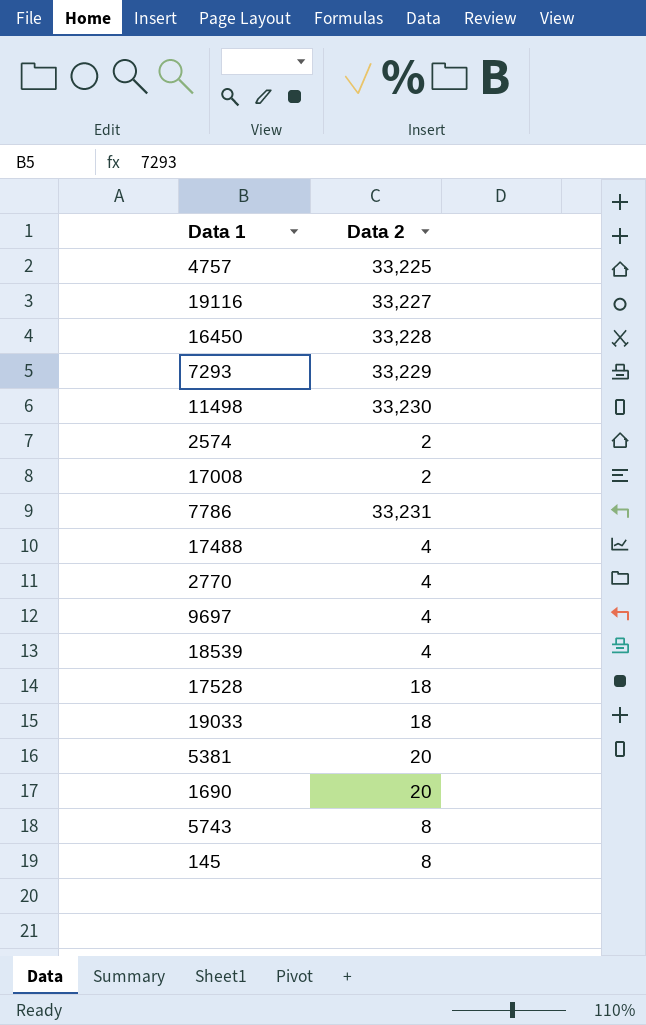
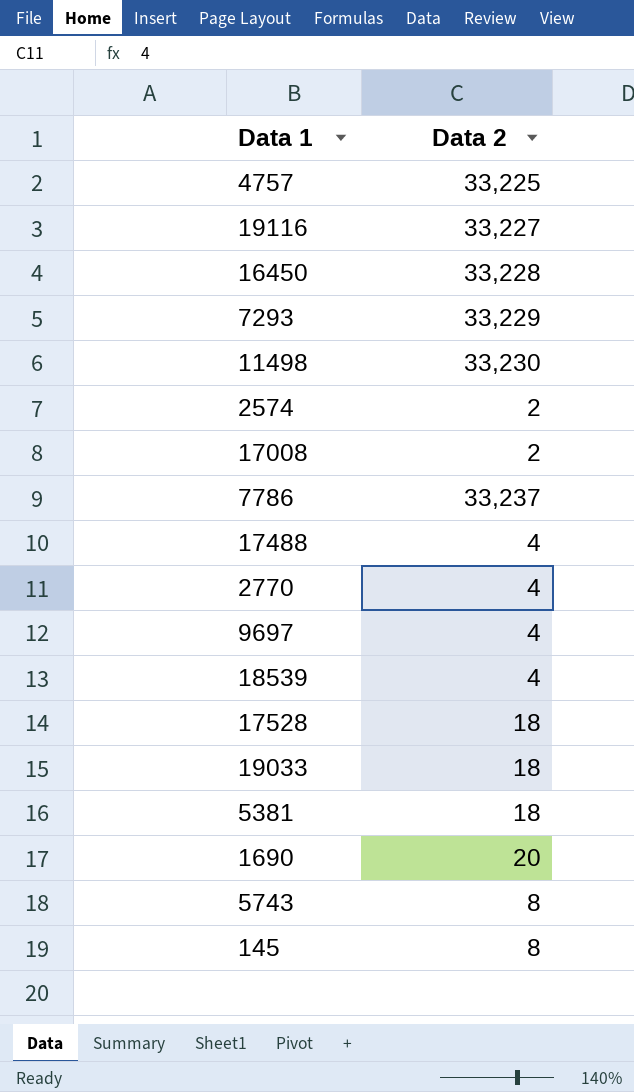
7786 | Data 2: 33,231 -> 33,237
5381 | Data 2: 20 -> 18

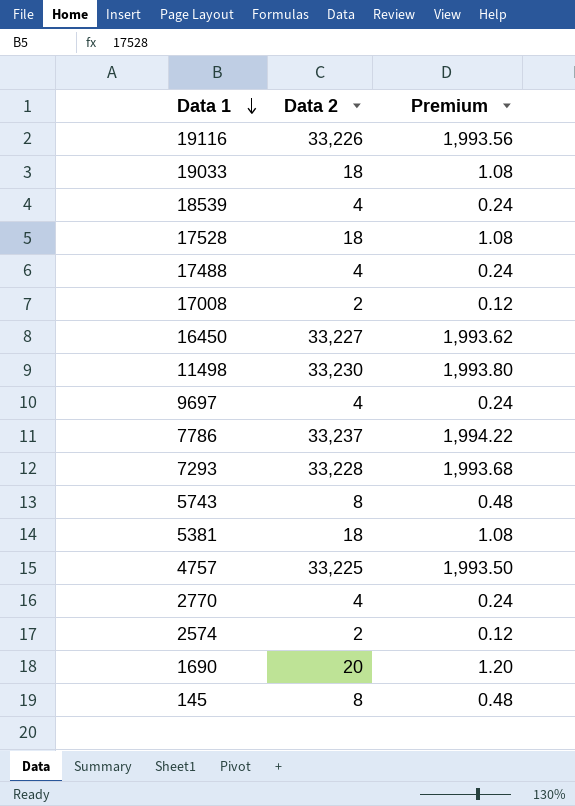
row order: none -> Data 1 descending
column Premium | formula: none -> [Data 2] * 0.06
19116 | Data 2: 33,227 -> 33,226
16450 | Data 2: 33,228 -> 33,227
7293 | Data 2: 33,229 -> 33,228

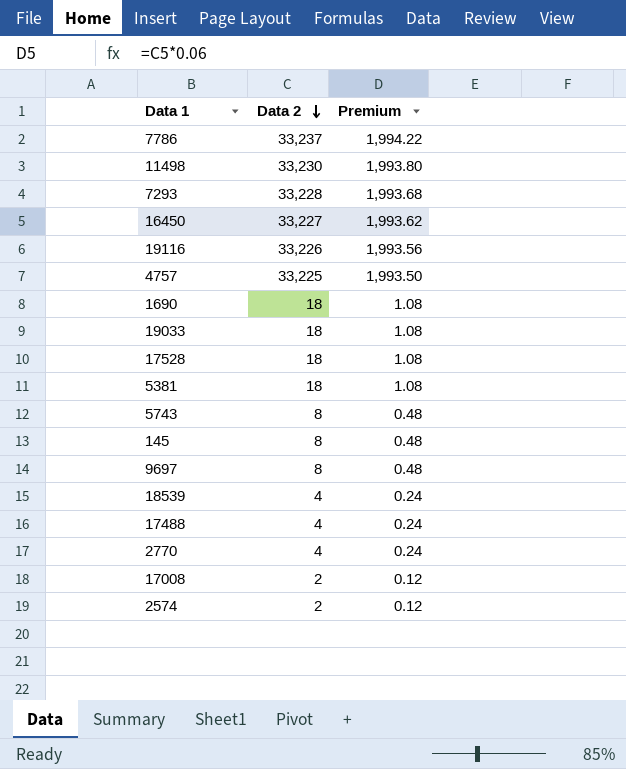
row order: Data 1 descending -> Data 2 descending
1690 | Data 2: 20 -> 18
1690 | Premium: 1.20 -> 1.08
9697 | Data 2: 4 -> 8
9697 | Premium: 0.24 -> 0.48

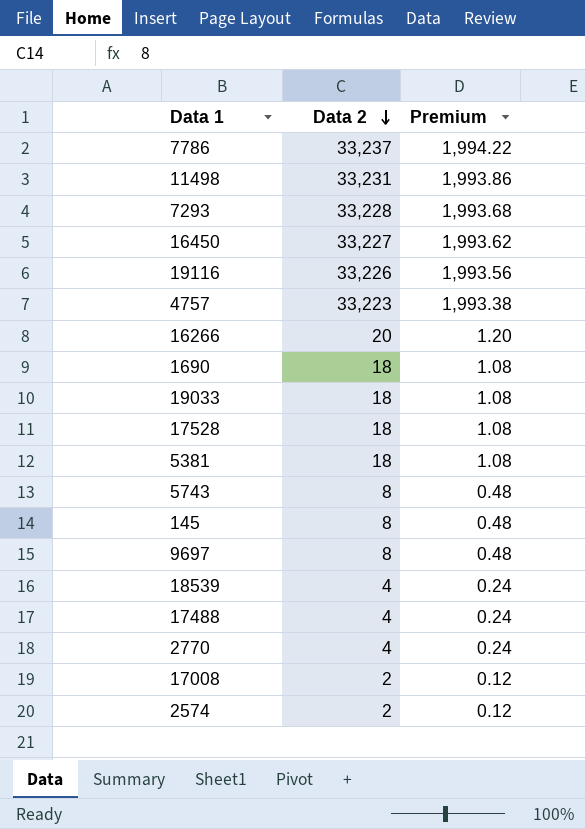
11498 | Data 2: 33,230 -> 33,231
11498 | Premium: 1,993.80 -> 1,993.86
4757 | Data 2: 33,225 -> 33,223
4757 | Premium: 1,993.50 -> 1,993.38
row 16266: none -> 20 | 1.20

